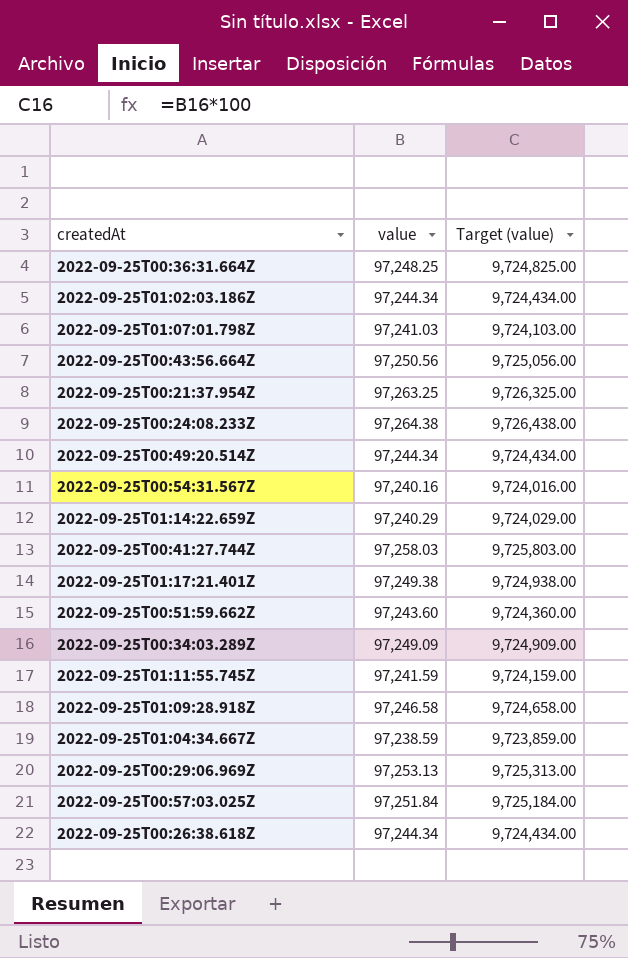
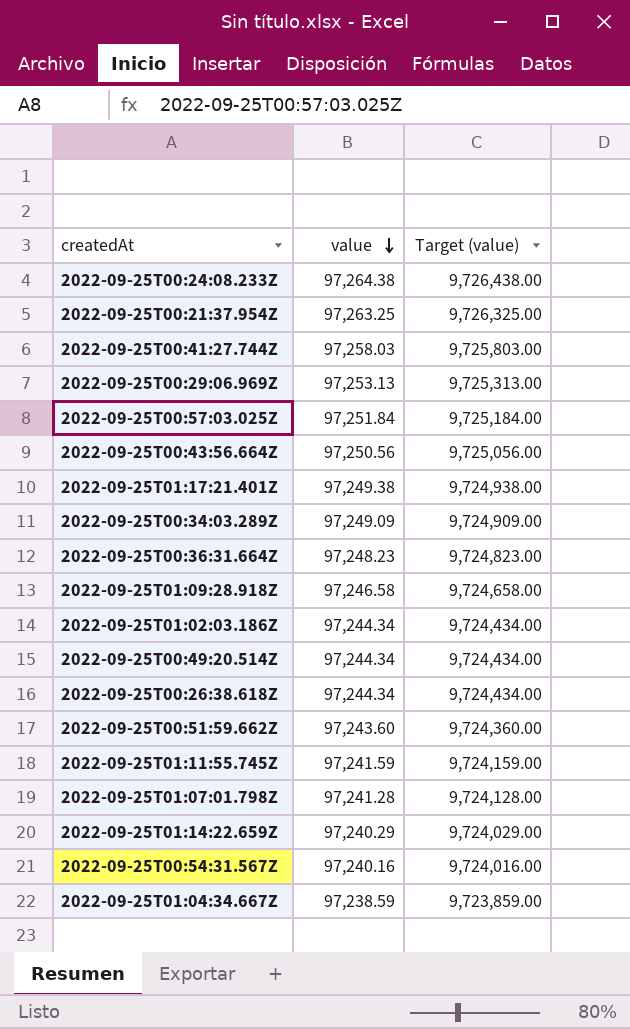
row order: none -> value descending
2022-09-25T00:36:31.664Z | value: 97,248.25 -> 97,248.23
2022-09-25T00:36:31.664Z | Target (value): 9,724,825.00 -> 9,724,823.00
2022-09-25T01:07:01.798Z | value: 97,241.03 -> 97,241.28
2022-09-25T01:07:01.798Z | Target (value): 9,724,103.00 -> 9,724,128.00

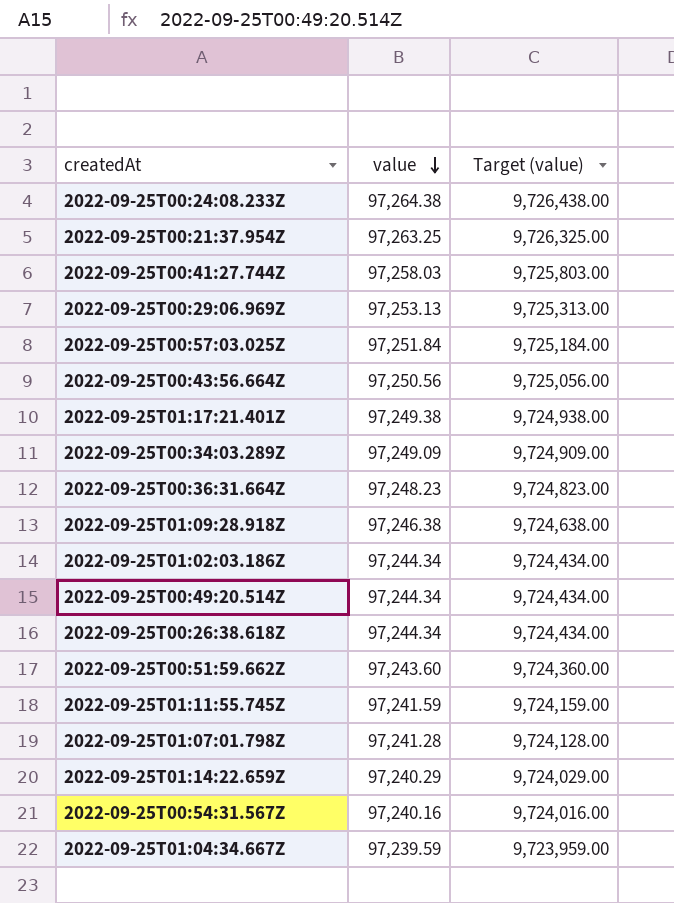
2022-09-25T01:09:28.918Z | value: 97,246.58 -> 97,246.38
2022-09-25T01:09:28.918Z | Target (value): 9,724,658.00 -> 9,724,638.00
2022-09-25T01:04:34.667Z | value: 97,238.59 -> 97,239.59
2022-09-25T01:04:34.667Z | Target (value): 9,723,859.00 -> 9,723,959.00

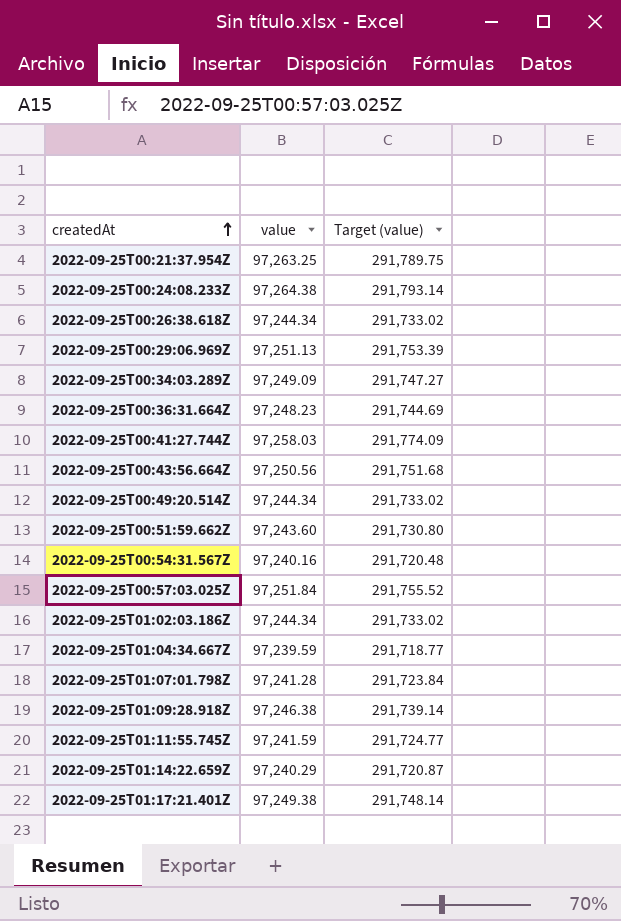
row order: value descending -> createdAt ascending
column Target (value) | formula: [value] * 100 -> [value] * 3
2022-09-25T00:29:06.969Z | value: 97,253.13 -> 97,251.13

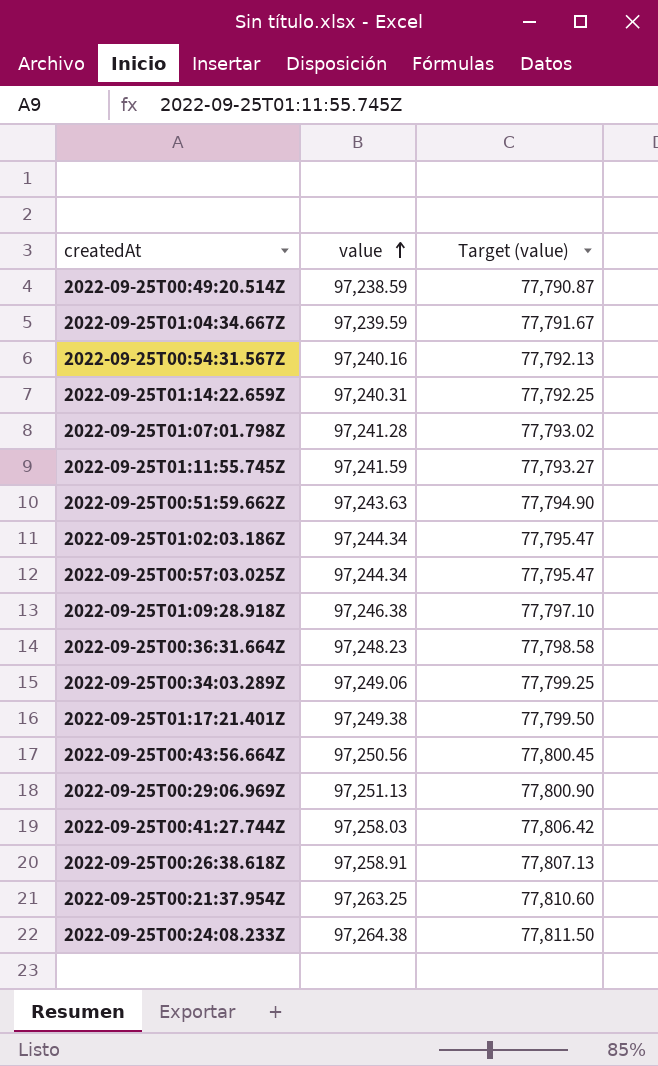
row order: createdAt ascending -> value ascending
column Target (value) | formula: [value] * 3 -> [value] * 0.8
2022-09-25T00:49:20.514Z | value: 97,244.34 -> 97,238.59
2022-09-25T01:14:22.659Z | value: 97,240.29 -> 97,240.31
2022-09-25T00:51:59.662Z | value: 97,243.60 -> 97,243.63
2022-09-25T00:57:03.025Z | value: 97,251.84 -> 97,244.34
2022-09-25T00:34:03.289Z | value: 97,249.09 -> 97,249.06
2022-09-25T00:26:38.618Z | value: 97,244.34 -> 97,258.91

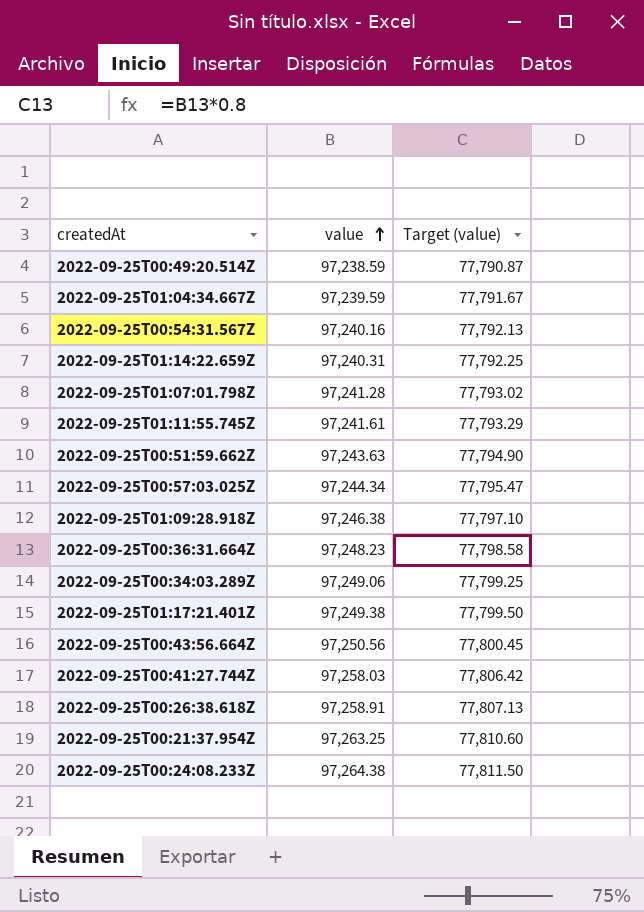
row 2022-09-25T01:02:03.186Z: 97,244.34 | 77,795.47 -> none
row 2022-09-25T00:29:06.969Z: 97,251.13 | 77,800.90 -> none
2022-09-25T01:11:55.745Z | value: 97,241.59 -> 97,241.61
2022-09-25T01:11:55.745Z | Target (value): 77,793.27 -> 77,793.29

